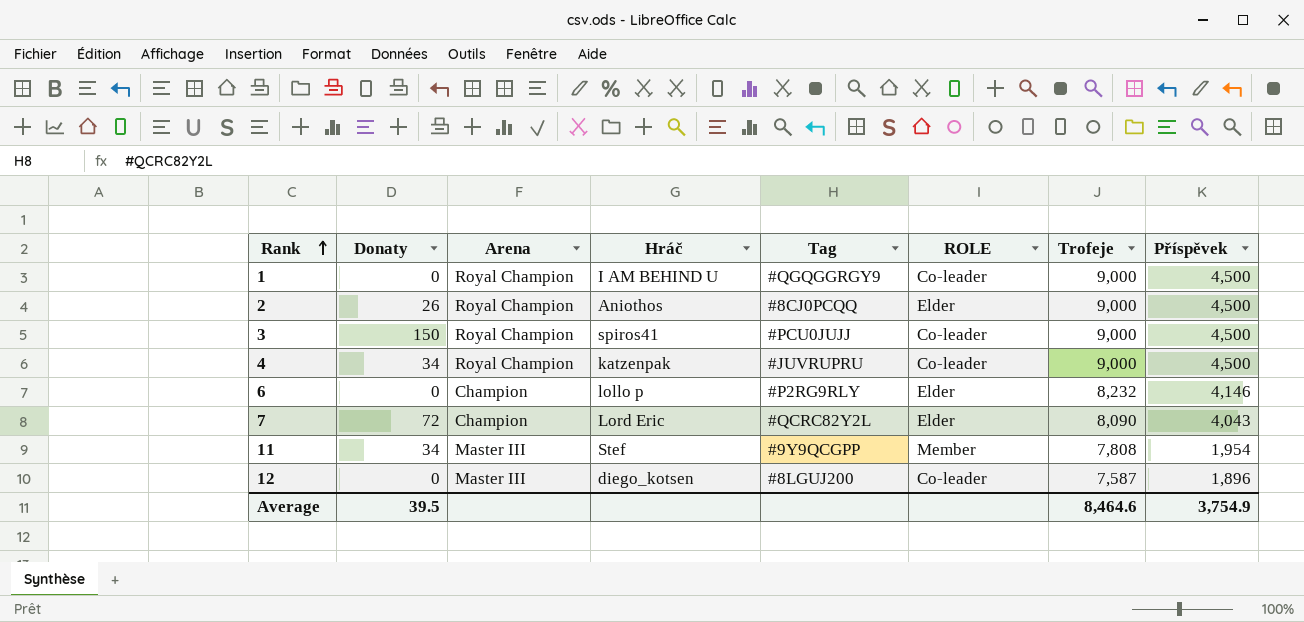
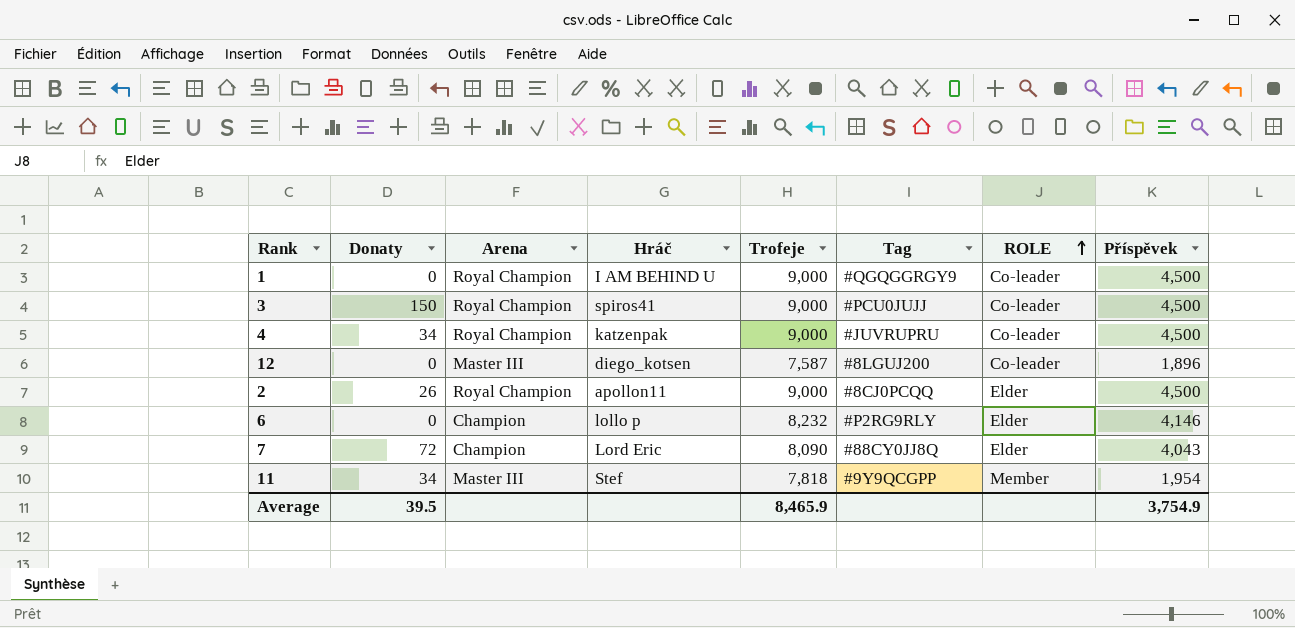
row order: Rank ascending -> ROLE ascending
column Trofeje | position: 7 -> 5
2 | Hráč: Aniothos -> apollon11
7 | Tag: #QCRC82Y2L -> #88CY0JJ8Q
11 | Trofeje: 7,808 -> 7,818
Average | Trofeje: 8,464.6 -> 8,465.9

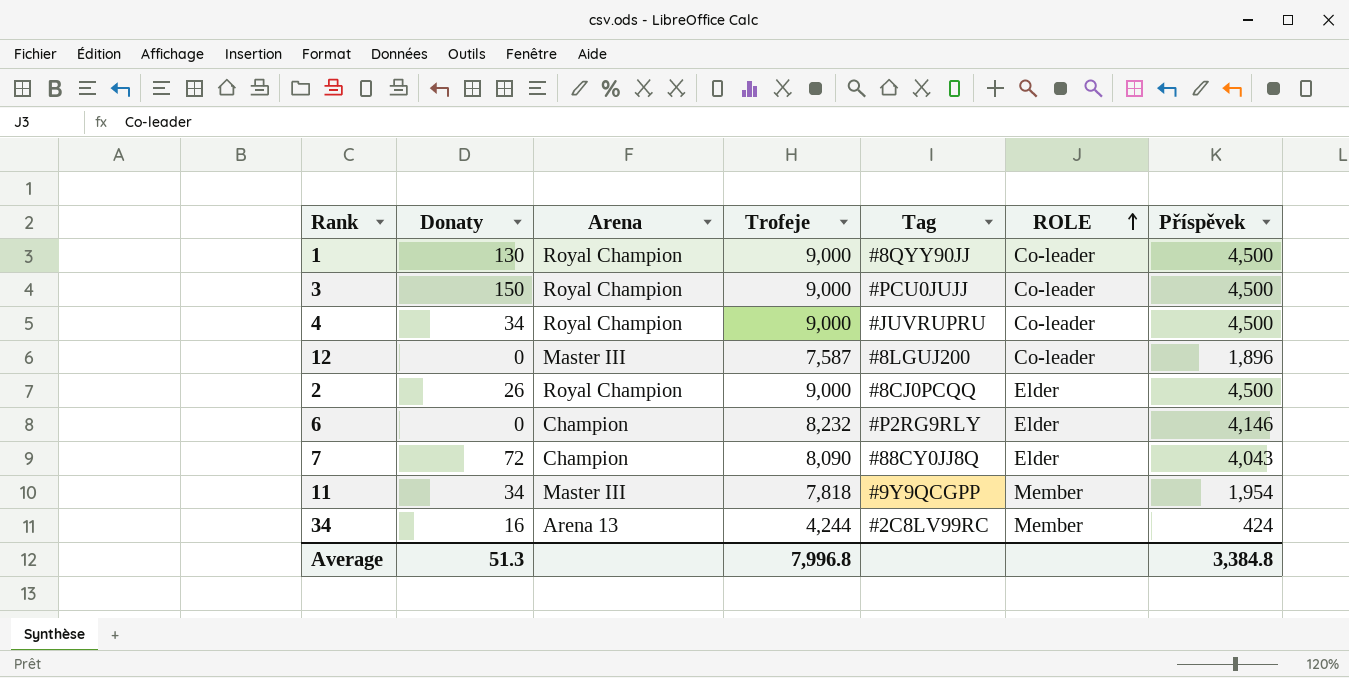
column Hráč | position: 4 -> none
1 | Donaty: 0 -> 130
1 | Tag: #QGQGGRGY9 -> #8QYY90JJ
row 34: none -> 16 | Arena 13 | 4,244 | #2C8LV99RC | Member | 424
Average | Donaty: 39.5 -> 51.3
Average | Trofeje: 8,465.9 -> 7,996.8
Average | Příspěvek: 3,754.9 -> 3,384.8

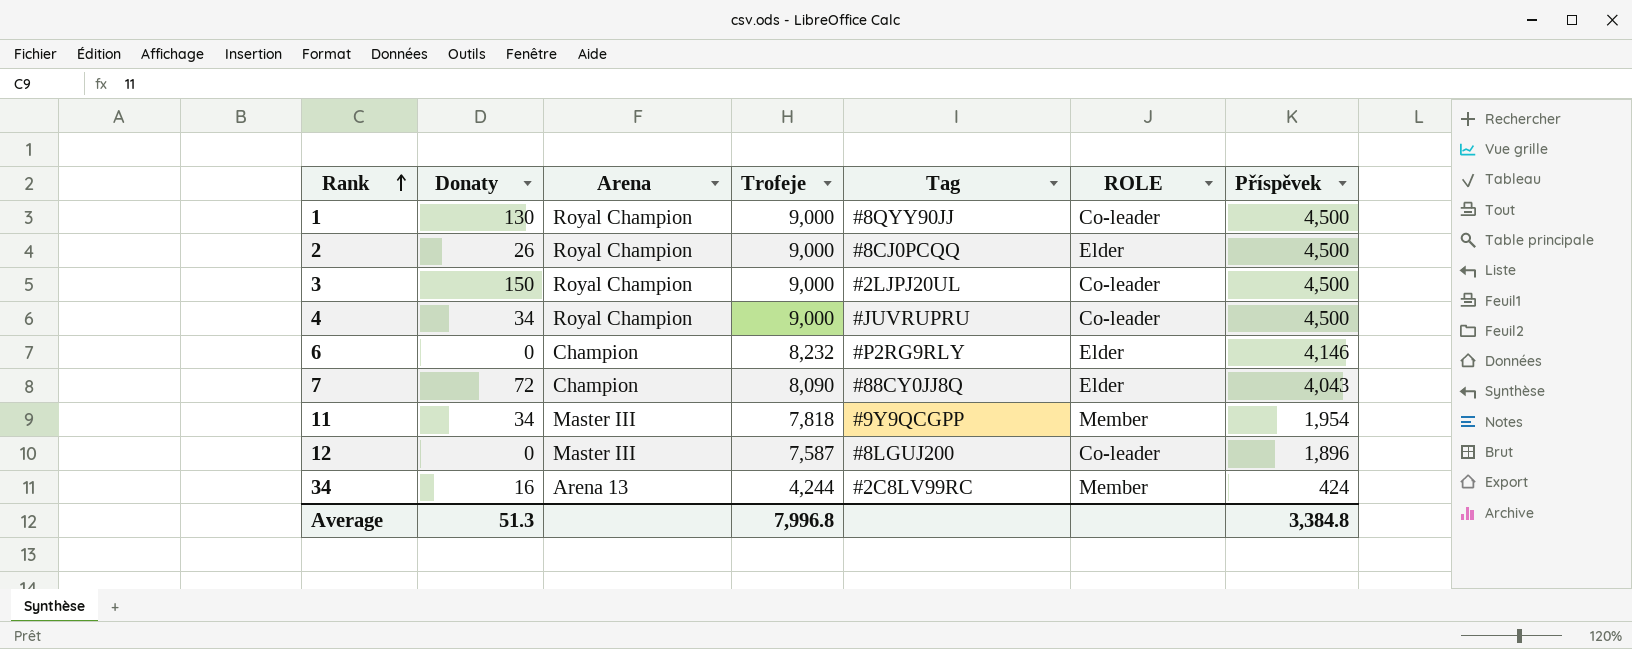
row order: ROLE ascending -> Rank ascending
3 | Tag: #PCU0JUJJ -> #2LJPJ20UL

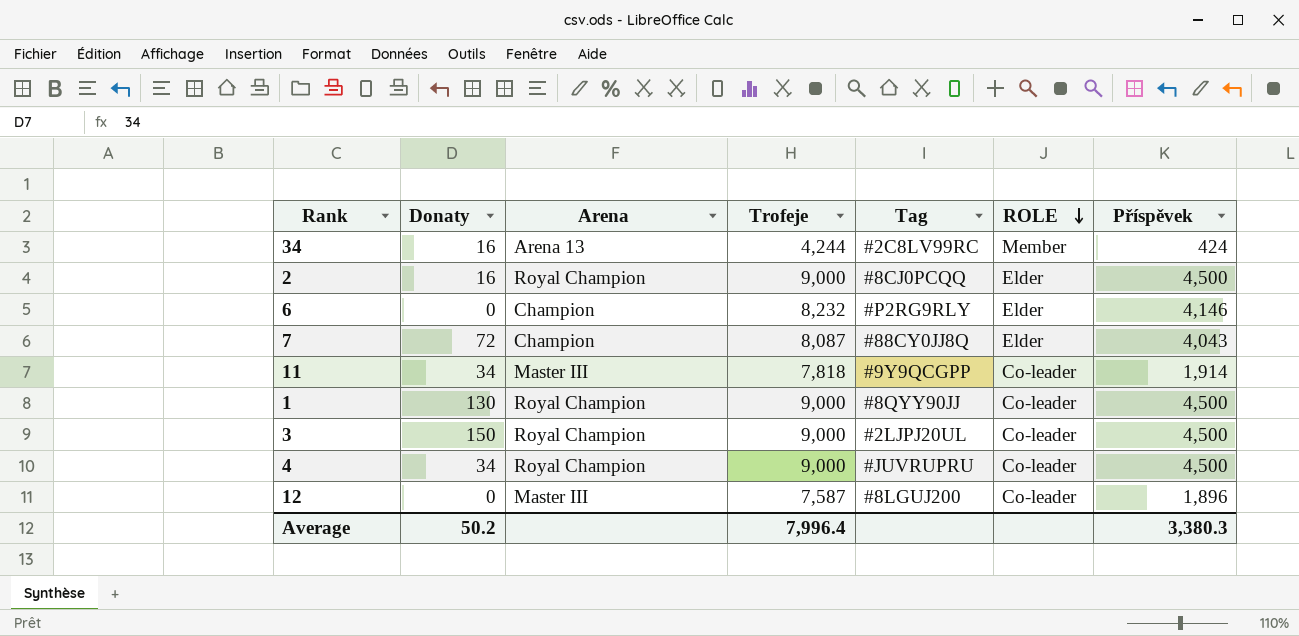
row order: Rank ascending -> ROLE descending
2 | Donaty: 26 -> 16
7 | Trofeje: 8,090 -> 8,087
11 | ROLE: Member -> Co-leader
11 | Příspěvek: 1,954 -> 1,914
Average | Donaty: 51.3 -> 50.2
Average | Trofeje: 7,996.8 -> 7,996.4
Average | Příspěvek: 3,384.8 -> 3,380.3

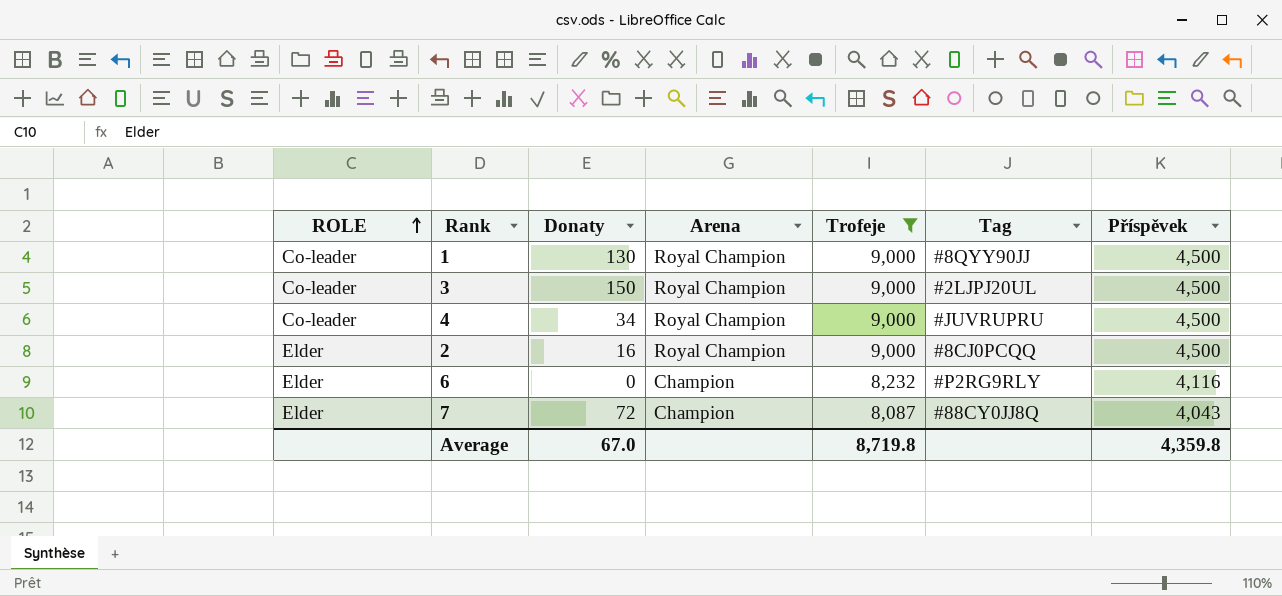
filter: none -> Trofeje >= 8,087
row order: ROLE descending -> ROLE ascending
column ROLE | position: 6 -> 1
6 | Příspěvek: 4,146 -> 4,116
Average | Donaty: 50.2 -> 67.0
Average | Trofeje: 7,996.4 -> 8,719.8
Average | Příspěvek: 3,380.3 -> 4,359.8

